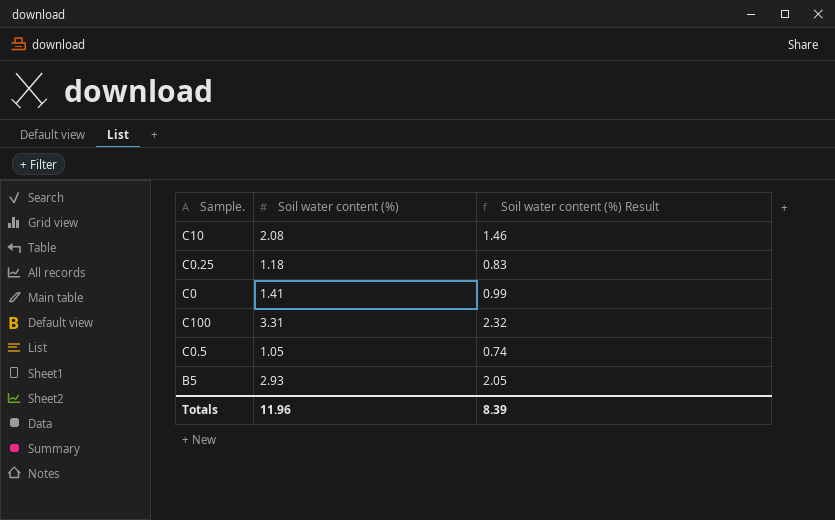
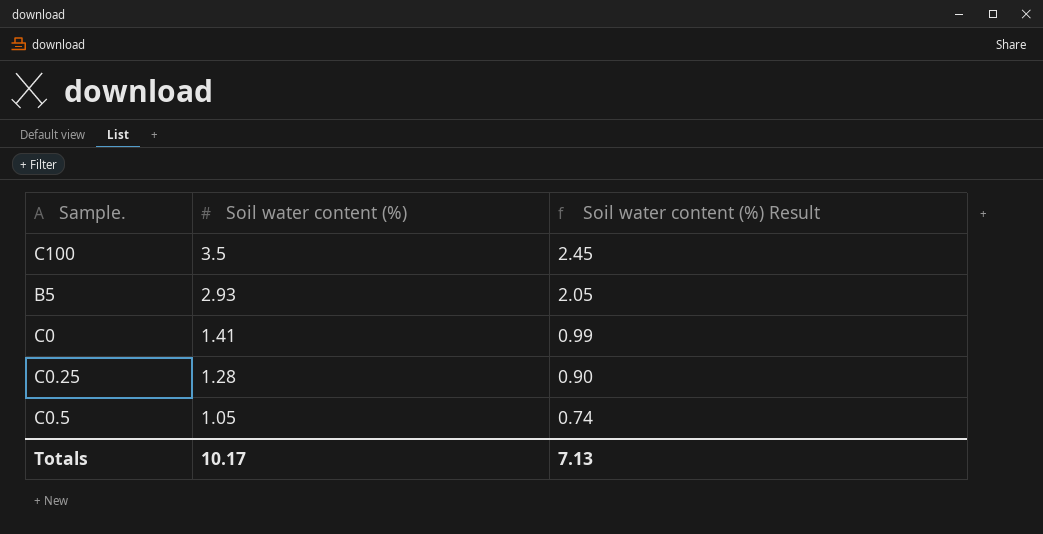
row order: none -> Soil water content (%) descending
row C10: 2.08 | 1.46 -> none
C100 | Soil water content (%): 3.31 -> 3.5
C100 | Soil water content (%) Result: 2.32 -> 2.45
C0.25 | Soil water content (%): 1.18 -> 1.28
C0.25 | Soil water content (%) Result: 0.83 -> 0.90
Totals | Soil water content (%): 11.96 -> 10.17
Totals | Soil water content (%) Result: 8.39 -> 7.13

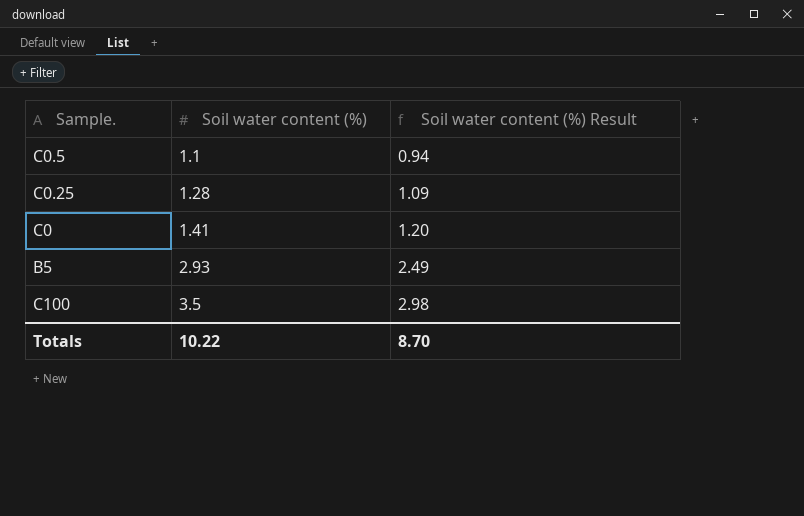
row order: Soil water content (%) descending -> Soil water content (%) ascending
column Soil water content (%) Result | formula: [Soil water content (%)] * 0.7 -> [Soil water content (%)] * 0.85
C0.5 | Soil water content (%): 1.05 -> 1.1
Totals | Soil water content (%): 10.17 -> 10.22
Totals | Soil water content (%) Result: 7.13 -> 8.70

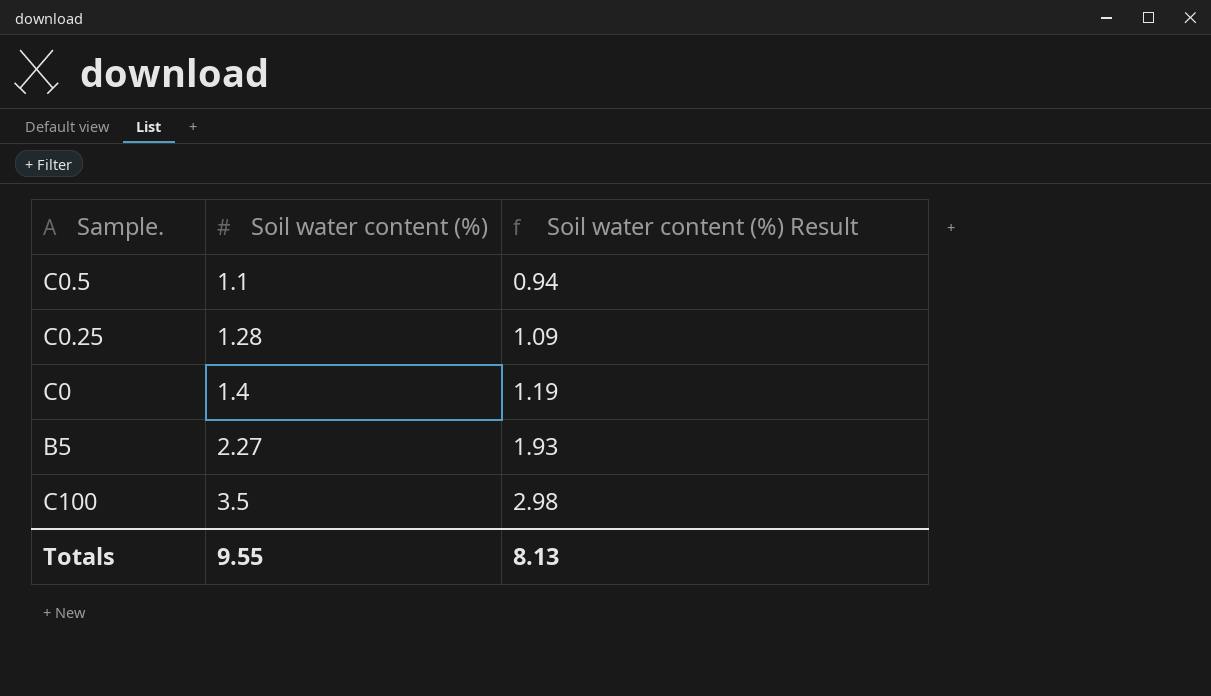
C0 | Soil water content (%): 1.41 -> 1.4
C0 | Soil water content (%) Result: 1.20 -> 1.19
B5 | Soil water content (%): 2.93 -> 2.27
B5 | Soil water content (%) Result: 2.49 -> 1.93
Totals | Soil water content (%): 10.22 -> 9.55
Totals | Soil water content (%) Result: 8.70 -> 8.13

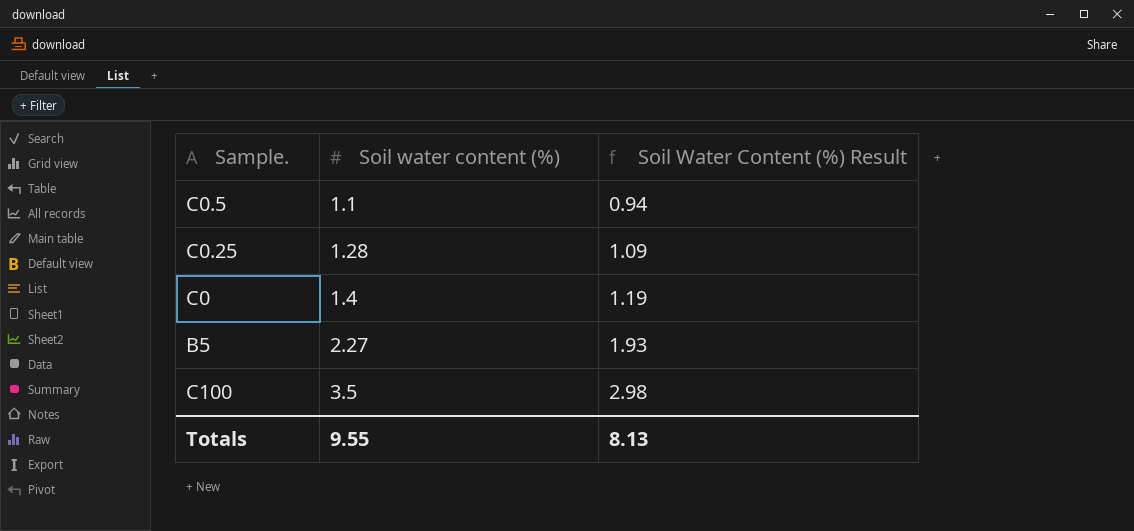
column name: Soil water content (%) Result -> Soil Water Content (%) Result

